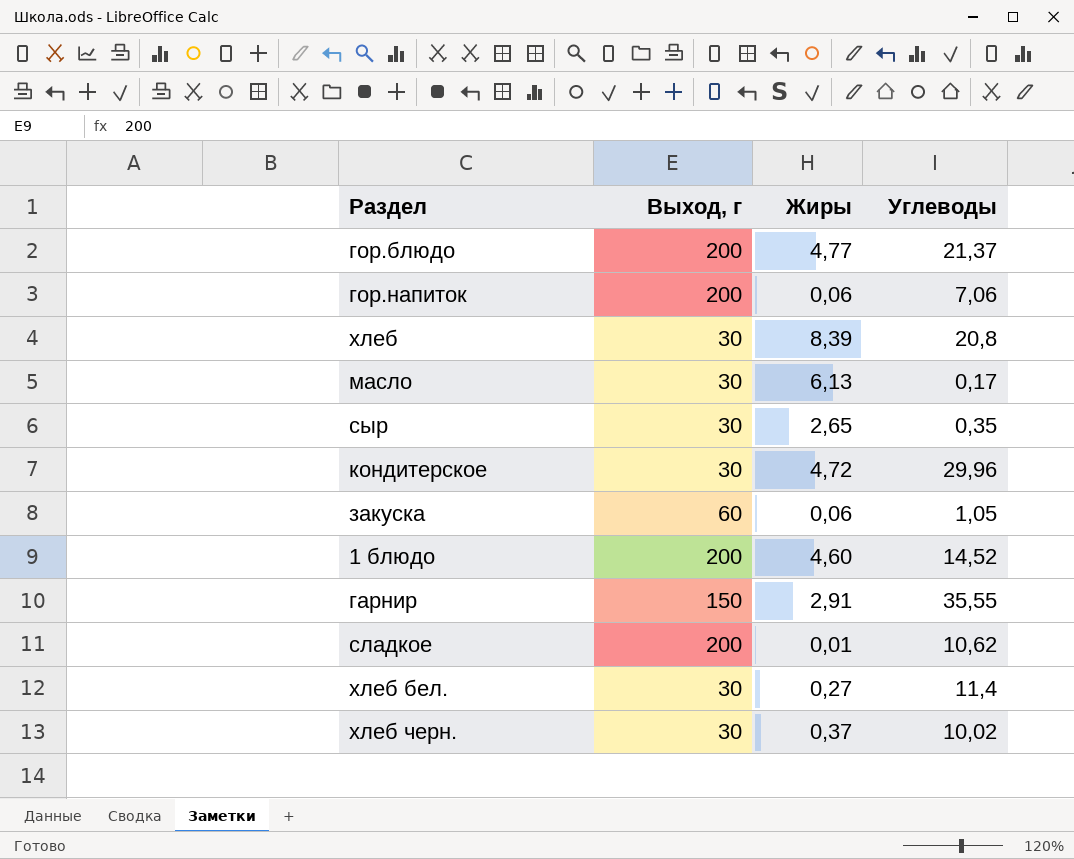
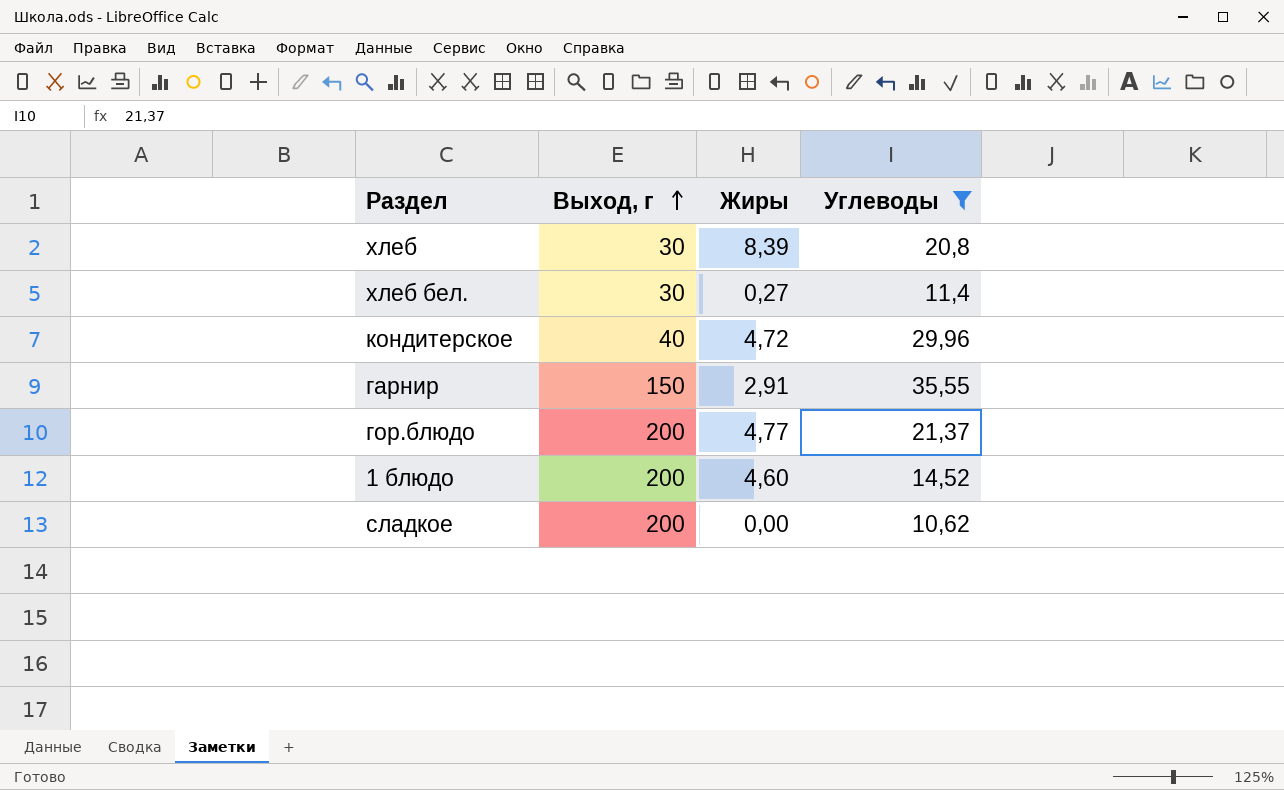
filter: none -> Углеводы >= 10,62
row order: none -> Выход, г ascending
кондитерское | Выход, г: 30 -> 40
сладкое | Жиры: 0,01 -> 0,00

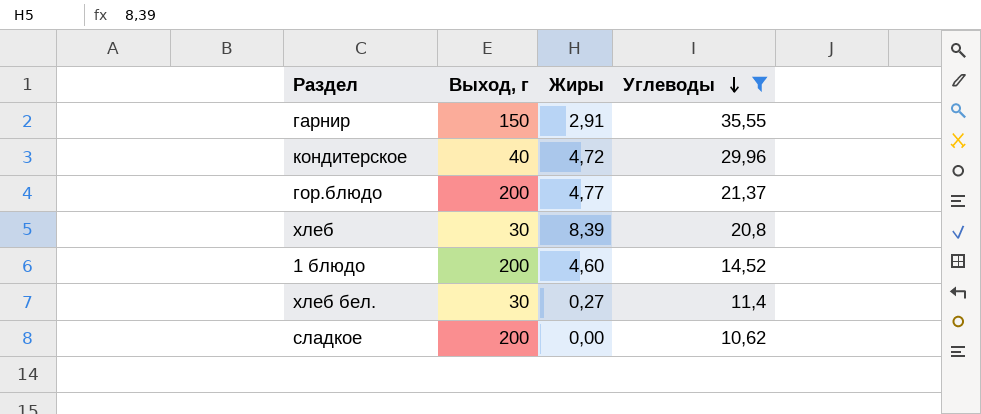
row order: Выход, г ascending -> Углеводы descending

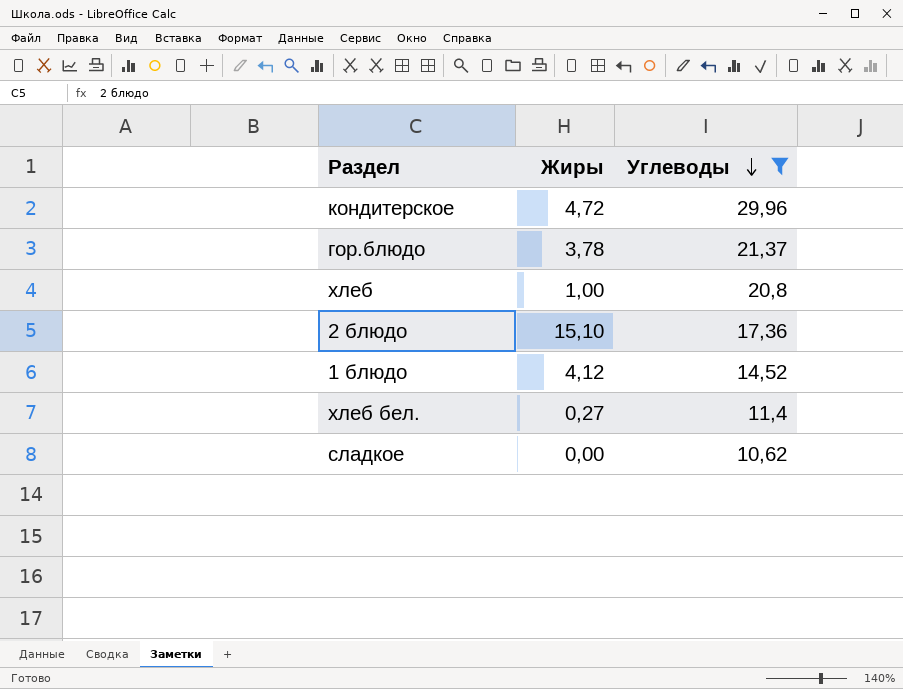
column Выход, г | position: 2 -> none
row гарнир: 150 | 2,91 | 35,55 -> none
гор.блюдо | Жиры: 4,77 -> 3,78
хлеб | Жиры: 8,39 -> 1,00
row 2 блюдо: none -> 15,10 | 17,36
1 блюдо | Жиры: 4,60 -> 4,12

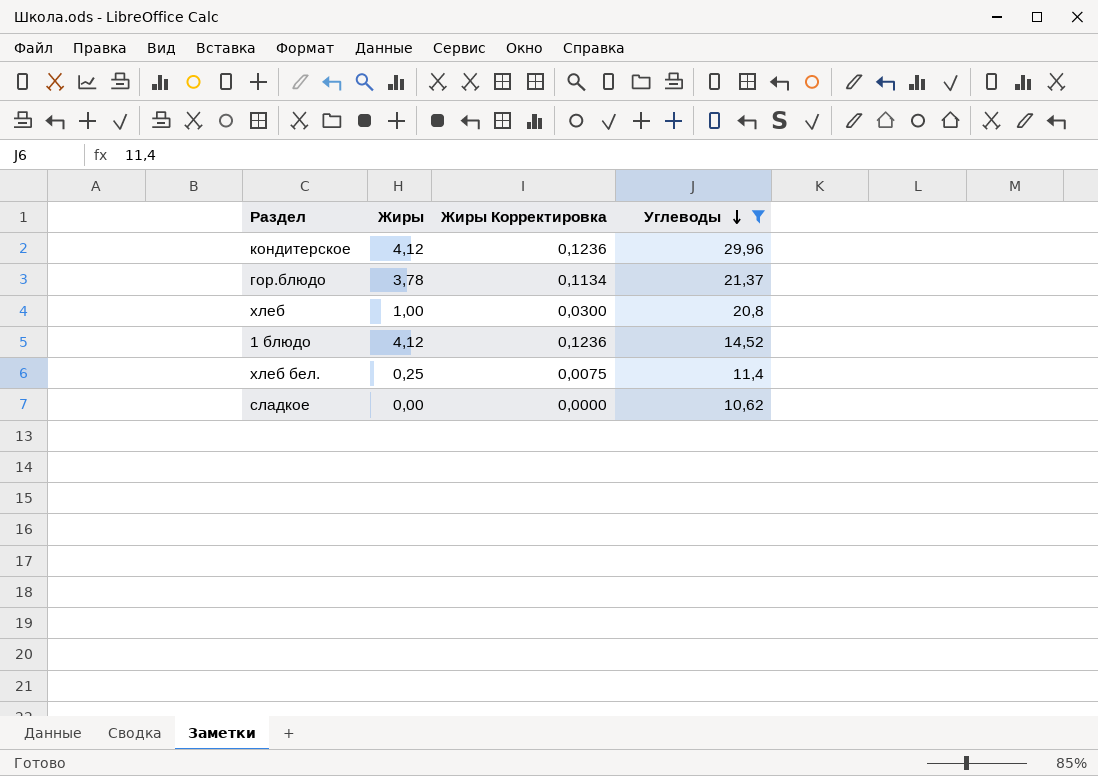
column Жиры Корректировка | formula: none -> [Жиры] * 0,03
row 2 блюдо: 15,10 | 17,36 -> none
кондитерское | Жиры: 4,72 -> 4,12
хлеб бел. | Жиры: 0,27 -> 0,25

